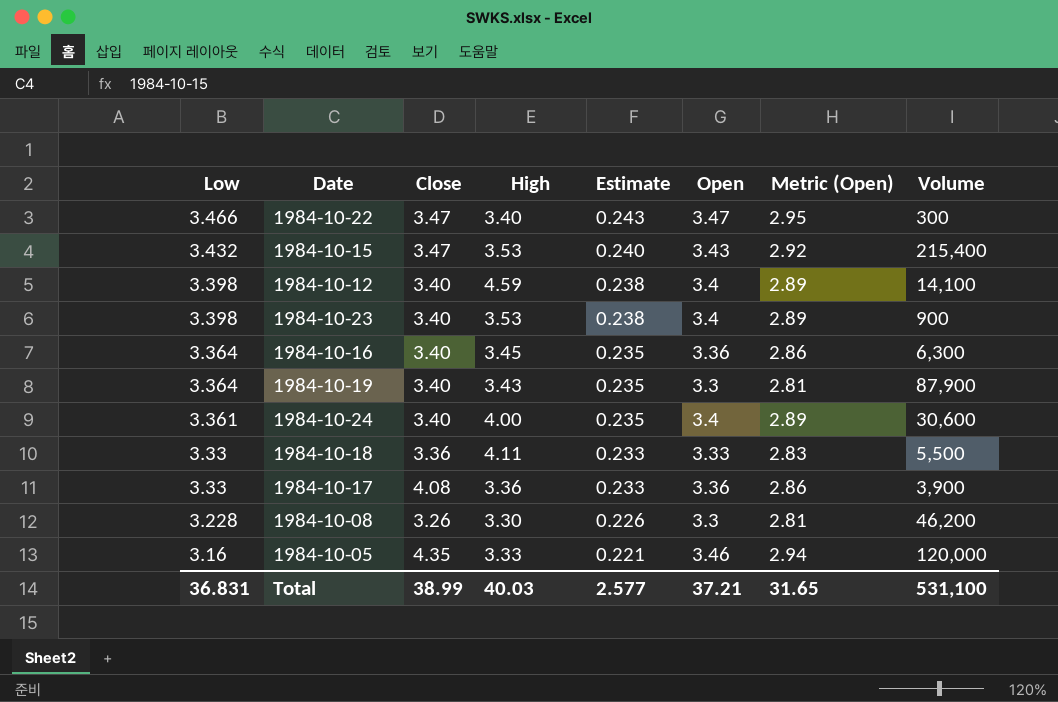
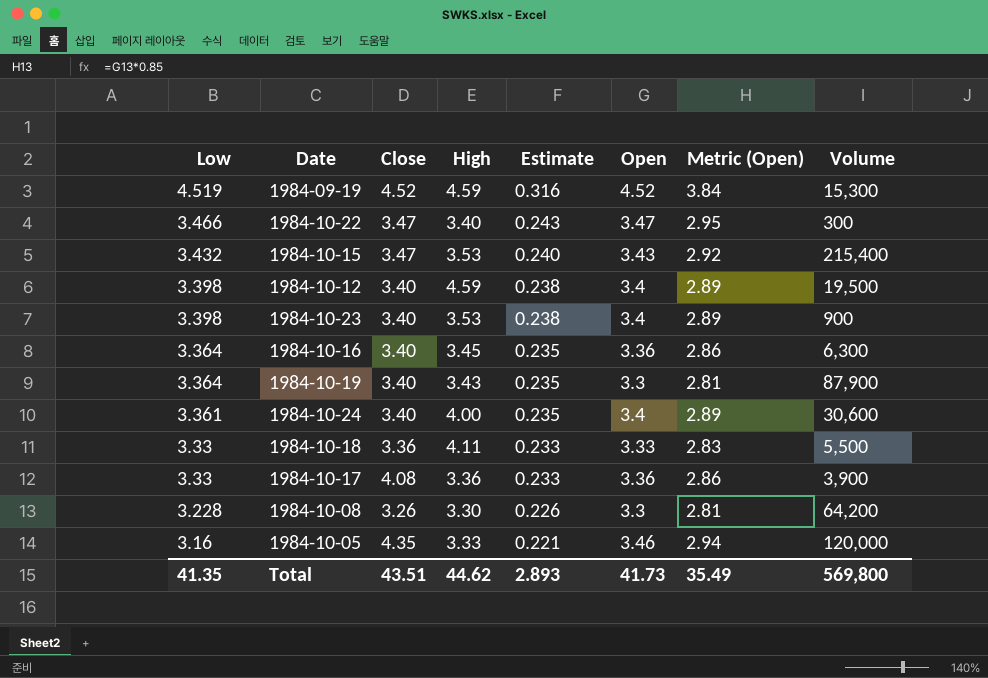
row 1984-09-19: none -> 4.519 | 4.52 | 4.59 | 0.316 | 4.52 | 3.84 | 15,300
1984-10-12 | Volume: 14,100 -> 19,500
1984-10-08 | Volume: 46,200 -> 64,200
Total | Low: 36.831 -> 41.35
Total | Close: 38.99 -> 43.51
Total | High: 40.03 -> 44.62
Total | Estimate: 2.577 -> 2.893
Total | Open: 37.21 -> 41.73
Total | Metric (Open): 31.65 -> 35.49
Total | Volume: 531,100 -> 569,800

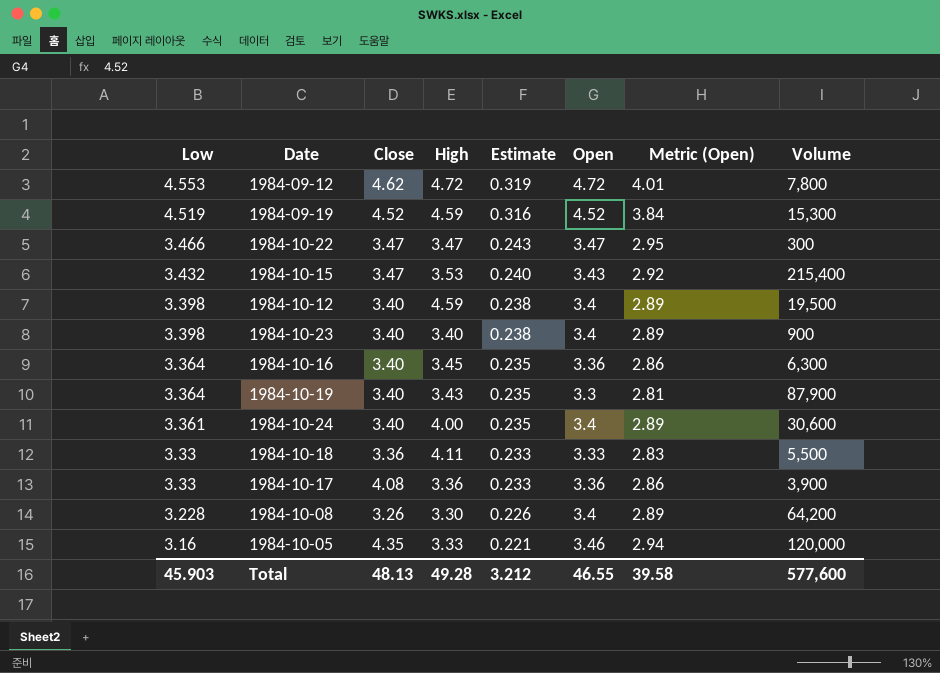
row 1984-09-12: none -> 4.553 | 4.62 | 4.72 | 0.319 | 4.72 | 4.01 | 7,800
1984-10-22 | High: 3.40 -> 3.47
1984-10-23 | High: 3.53 -> 3.40
1984-10-08 | Open: 3.3 -> 3.4
1984-10-08 | Metric (Open): 2.81 -> 2.89
Total | Low: 41.35 -> 45.903
Total | Close: 43.51 -> 48.13
Total | High: 44.62 -> 49.28
Total | Estimate: 2.893 -> 3.212
Total | Open: 41.73 -> 46.55
Total | Metric (Open): 35.49 -> 39.58
Total | Volume: 569,800 -> 577,600

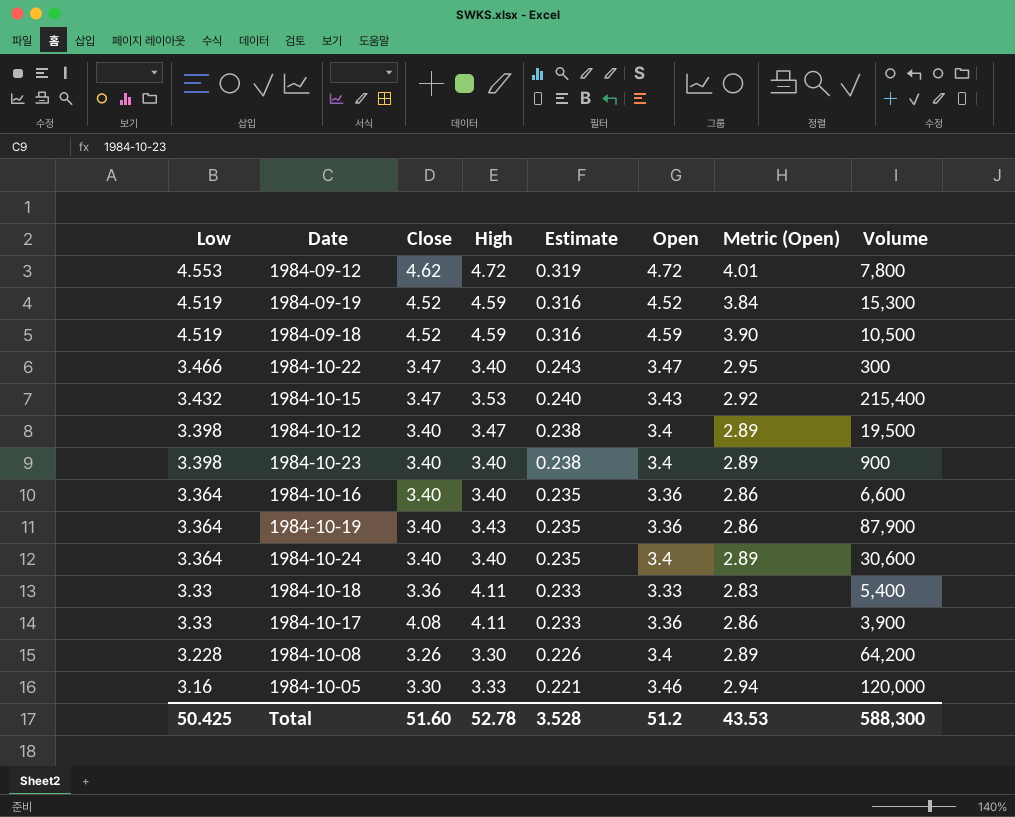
row 1984-09-18: none -> 4.519 | 4.52 | 4.59 | 0.316 | 4.59 | 3.90 | 10,500
1984-10-22 | High: 3.47 -> 3.40
1984-10-12 | High: 4.59 -> 3.47
1984-10-16 | High: 3.45 -> 3.40
1984-10-16 | Volume: 6,300 -> 6,600
1984-10-19 | Open: 3.3 -> 3.36
1984-10-19 | Metric (Open): 2.81 -> 2.86
1984-10-24 | Low: 3.361 -> 3.364
1984-10-24 | High: 4.00 -> 3.40
1984-10-18 | Volume: 5,500 -> 5,400
1984-10-17 | High: 3.36 -> 4.11
1984-10-05 | Close: 4.35 -> 3.30
Total | Low: 45.903 -> 50.425
Total | Close: 48.13 -> 51.60
Total | High: 49.28 -> 52.78
Total | Estimate: 3.212 -> 3.528
Total | Open: 46.55 -> 51.2
Total | Metric (Open): 39.58 -> 43.53
Total | Volume: 577,600 -> 588,300

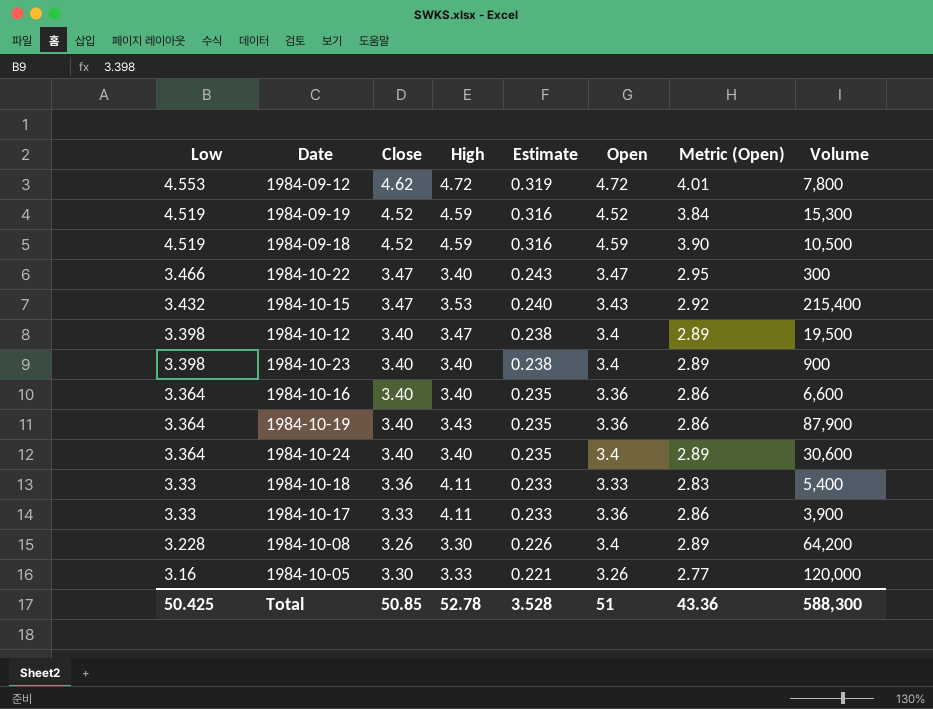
1984-10-17 | Close: 4.08 -> 3.33
1984-10-05 | Open: 3.46 -> 3.26
1984-10-05 | Metric (Open): 2.94 -> 2.77
Total | Close: 51.60 -> 50.85
Total | Open: 51.2 -> 51
Total | Metric (Open): 43.53 -> 43.36

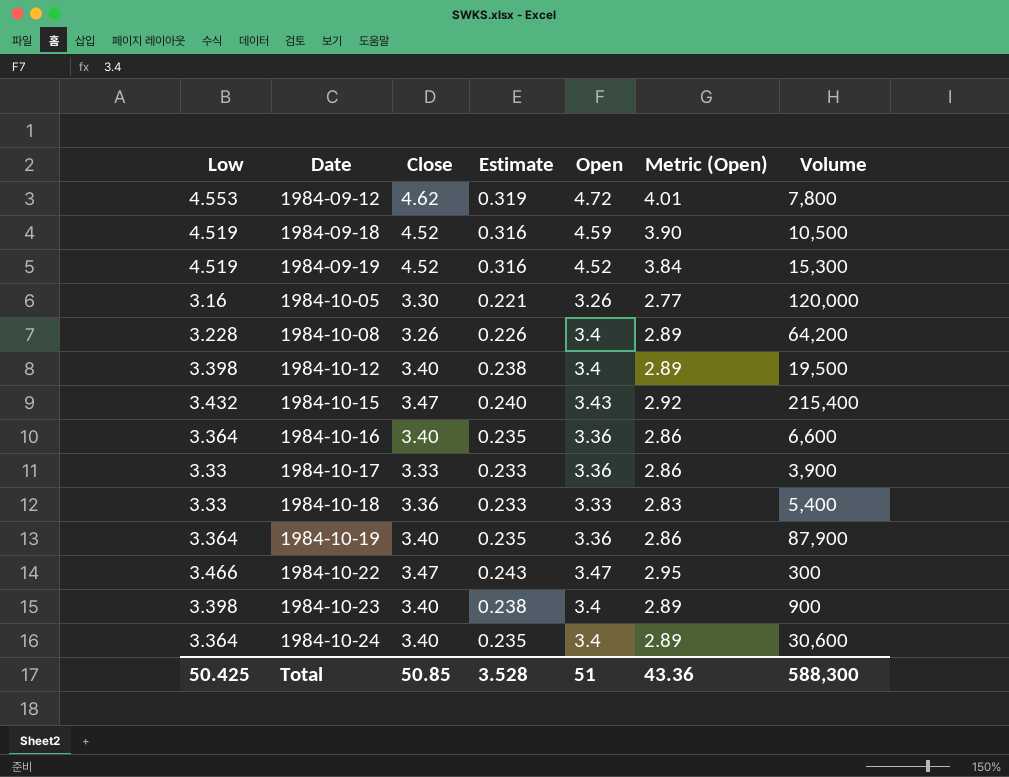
row order: Low descending -> Date ascending
column High | position: 4 -> none

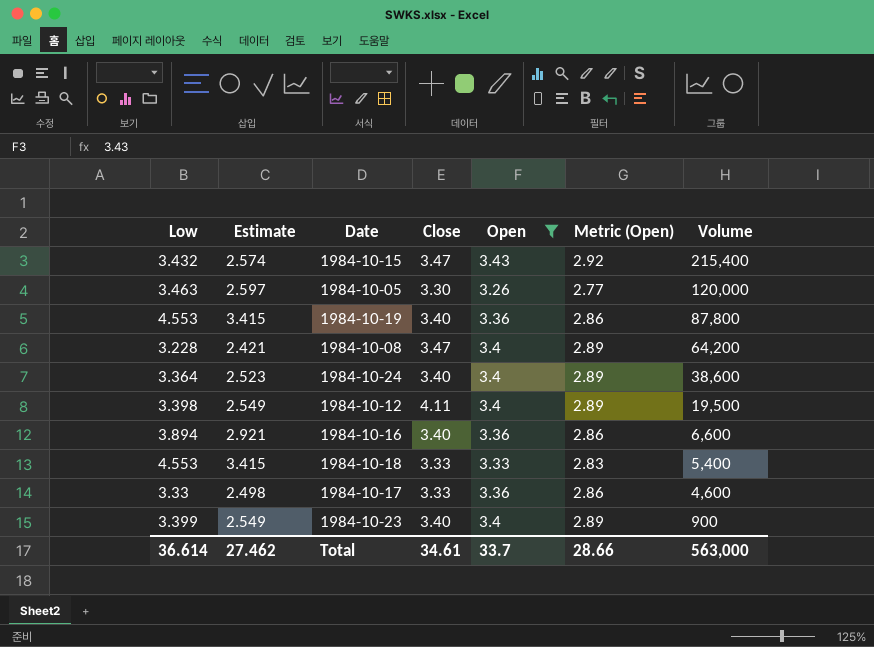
filter: none -> Open <= 3.43
row order: Date ascending -> Volume descending
column Estimate | formula: [Low] * 0.07 -> [Low] * 0.75
column Estimate | position: 4 -> 2
1984-10-05 | Low: 3.16 -> 3.463
1984-10-19 | Low: 3.364 -> 4.553
1984-10-19 | Volume: 87,900 -> 87,800
1984-10-08 | Close: 3.26 -> 3.47
1984-10-24 | Volume: 30,600 -> 38,600
1984-10-12 | Close: 3.40 -> 4.11
1984-10-16 | Low: 3.364 -> 3.894
1984-10-18 | Low: 3.33 -> 4.553
1984-10-18 | Close: 3.36 -> 3.33
1984-10-17 | Volume: 3,900 -> 4,600
1984-10-23 | Low: 3.398 -> 3.399
Total | Low: 50.425 -> 36.614
Total | Estimate: 3.528 -> 27.462
Total | Close: 50.85 -> 34.61
Total | Open: 51 -> 33.7
Total | Metric (Open): 43.36 -> 28.66
Total | Volume: 588,300 -> 563,000

